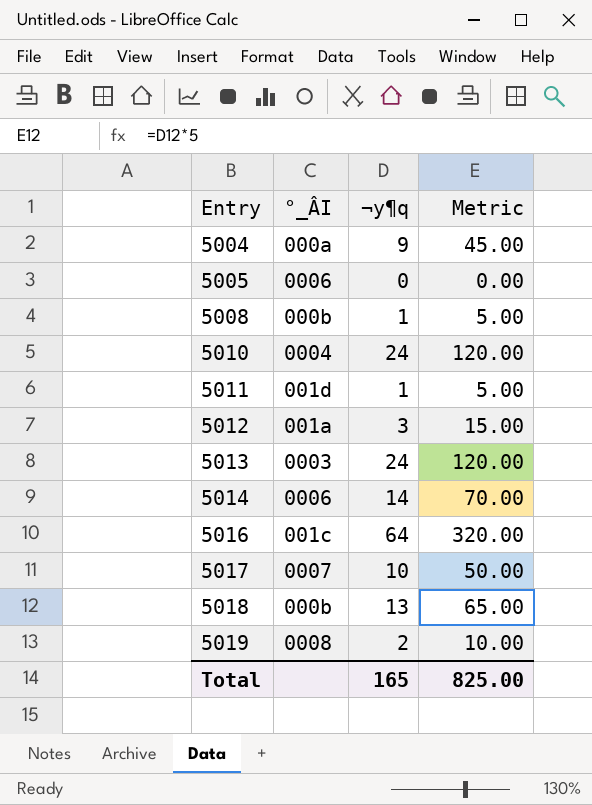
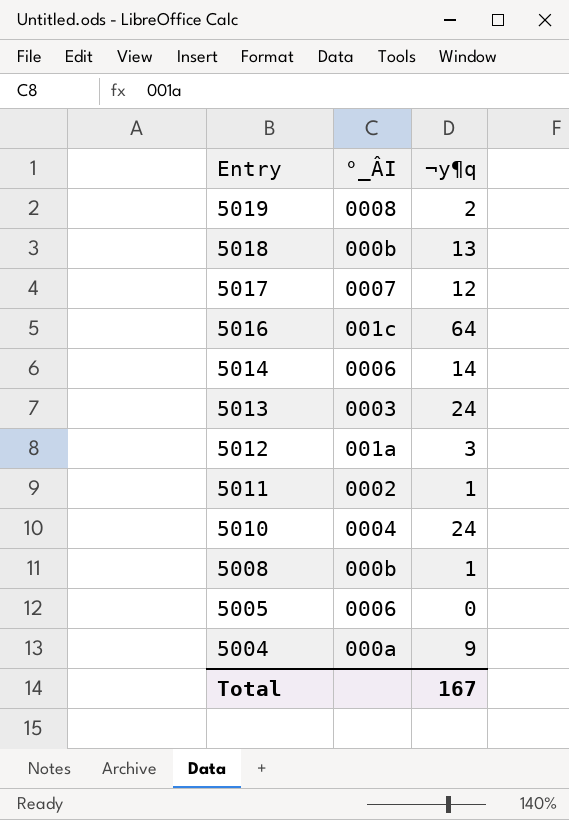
row order: Entry ascending -> Entry descending
column Metric | formula: [¬y¶q] * 5 -> none
5017 | ¬y¶q: 10 -> 12
5011 | °_ÂI: 001d -> 0002
Total | ¬y¶q: 165 -> 167

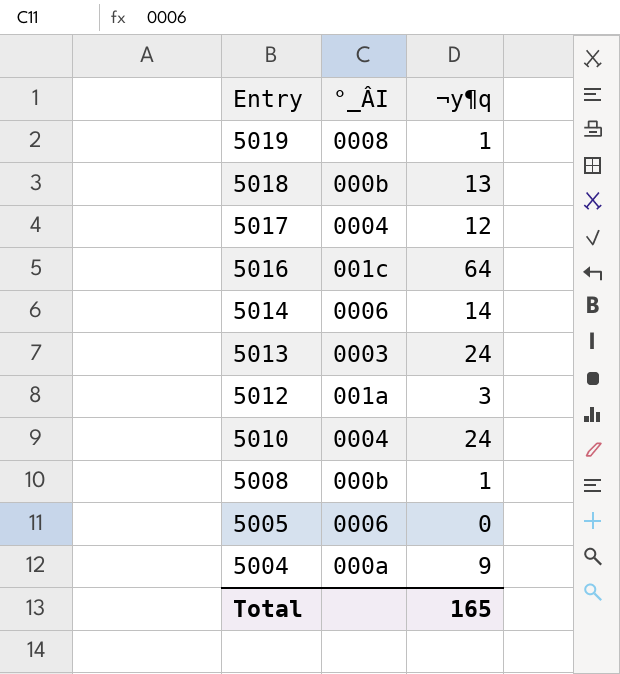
row 5011: 0002 | 1 -> none
5019 | ¬y¶q: 2 -> 1
5017 | °_ÂI: 0007 -> 0004
Total | ¬y¶q: 167 -> 165

